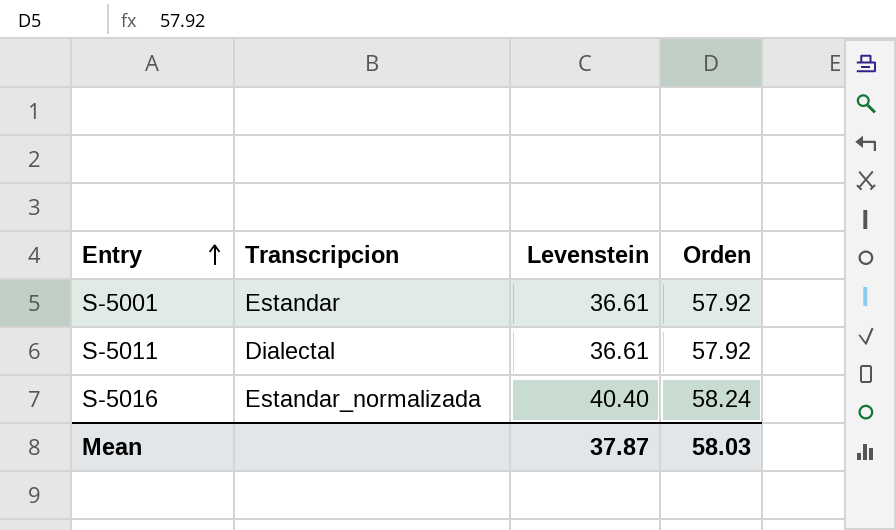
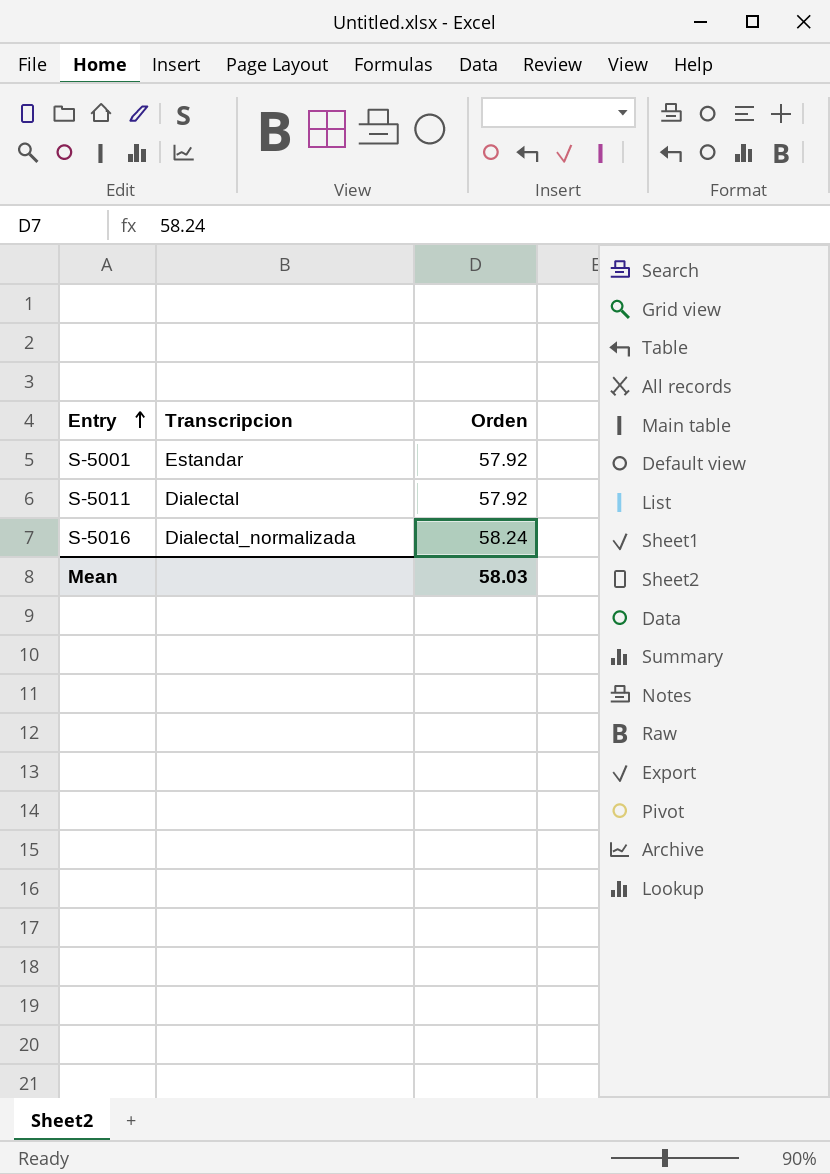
column Levenstein | position: 3 -> none
S-5016 | Transcripcion: Estandar_normalizada -> Dialectal_normalizada

